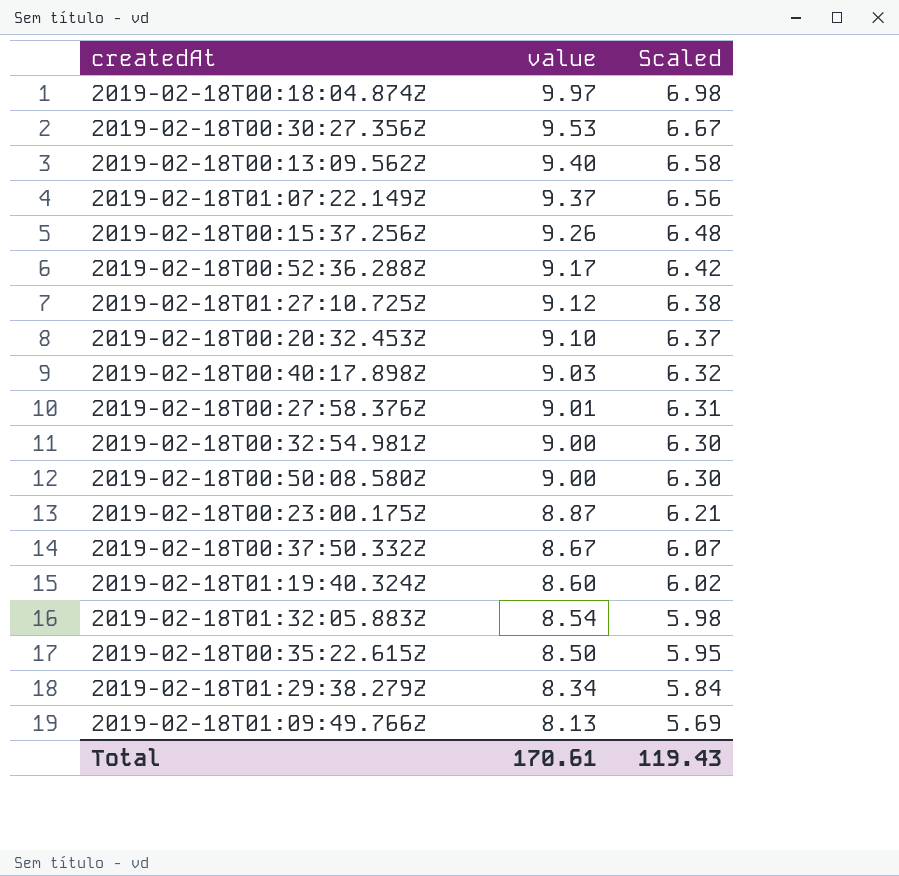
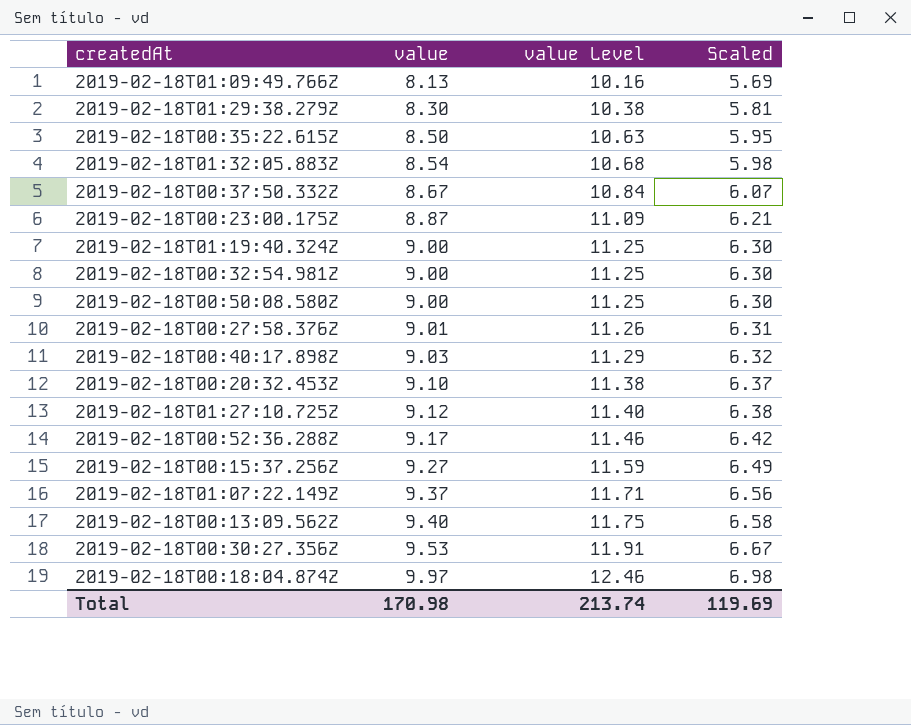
row order: value descending -> value ascending
column value Level | formula: none -> [value] * 1.25
2019-02-18T01:29:38.279Z | value: 8.34 -> 8.30
2019-02-18T01:29:38.279Z | Scaled: 5.84 -> 5.81
2019-02-18T01:19:40.324Z | value: 8.60 -> 9.00
2019-02-18T01:19:40.324Z | Scaled: 6.02 -> 6.30
2019-02-18T00:15:37.256Z | value: 9.26 -> 9.27
2019-02-18T00:15:37.256Z | Scaled: 6.48 -> 6.49
Total | value: 170.61 -> 170.98
Total | Scaled: 119.43 -> 119.69

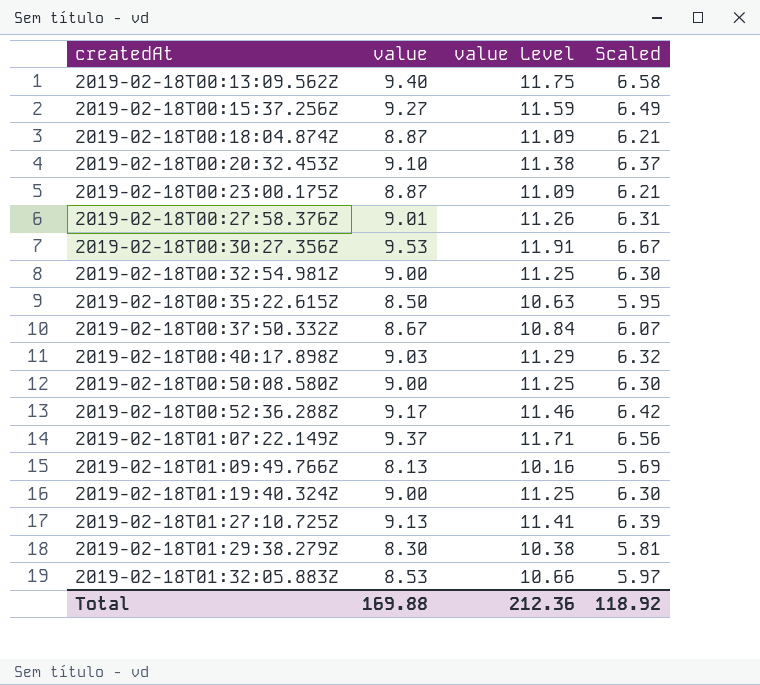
row order: value ascending -> createdAt ascending
2019-02-18T00:18:04.874Z | value: 9.97 -> 8.87
2019-02-18T00:18:04.874Z | value Level: 12.46 -> 11.09
2019-02-18T00:18:04.874Z | Scaled: 6.98 -> 6.21
2019-02-18T01:27:10.725Z | value: 9.12 -> 9.13
2019-02-18T01:27:10.725Z | value Level: 11.40 -> 11.41
2019-02-18T01:27:10.725Z | Scaled: 6.38 -> 6.39
2019-02-18T01:32:05.883Z | value: 8.54 -> 8.53
2019-02-18T01:32:05.883Z | value Level: 10.68 -> 10.66
2019-02-18T01:32:05.883Z | Scaled: 5.98 -> 5.97
Total | value: 170.98 -> 169.88
Total | value Level: 213.74 -> 212.36
Total | Scaled: 119.69 -> 118.92

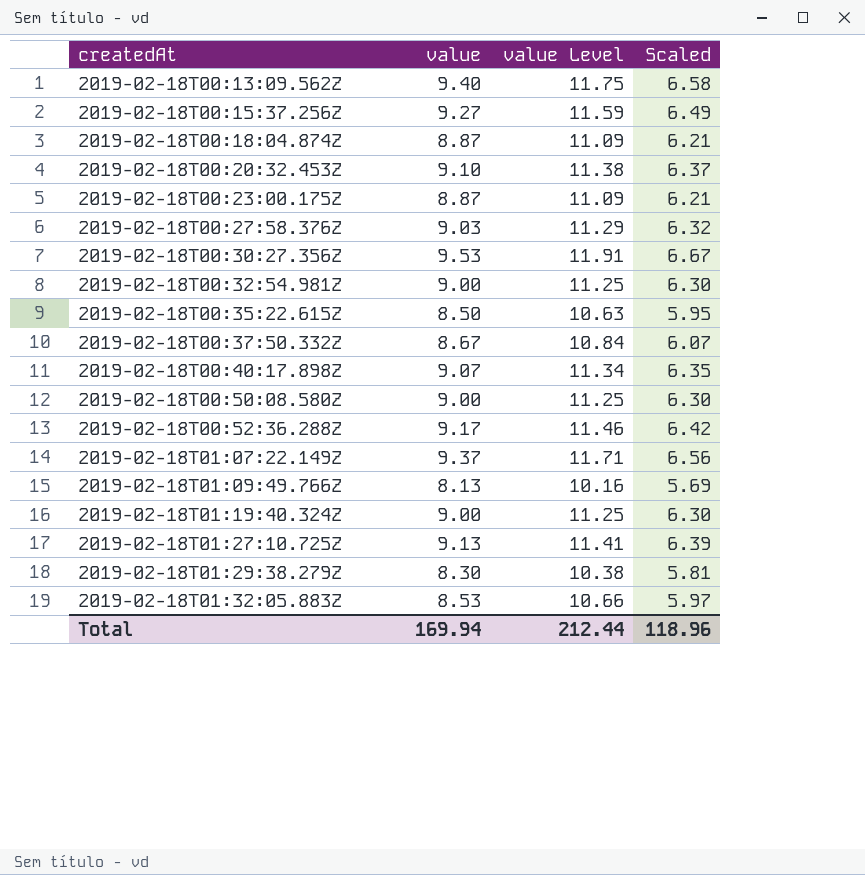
2019-02-18T00:27:58.376Z | value: 9.01 -> 9.03
2019-02-18T00:27:58.376Z | value Level: 11.26 -> 11.29
2019-02-18T00:27:58.376Z | Scaled: 6.31 -> 6.32
2019-02-18T00:40:17.898Z | value: 9.03 -> 9.07
2019-02-18T00:40:17.898Z | value Level: 11.29 -> 11.34
2019-02-18T00:40:17.898Z | Scaled: 6.32 -> 6.35
Total | value: 169.88 -> 169.94
Total | value Level: 212.36 -> 212.44
Total | Scaled: 118.92 -> 118.96

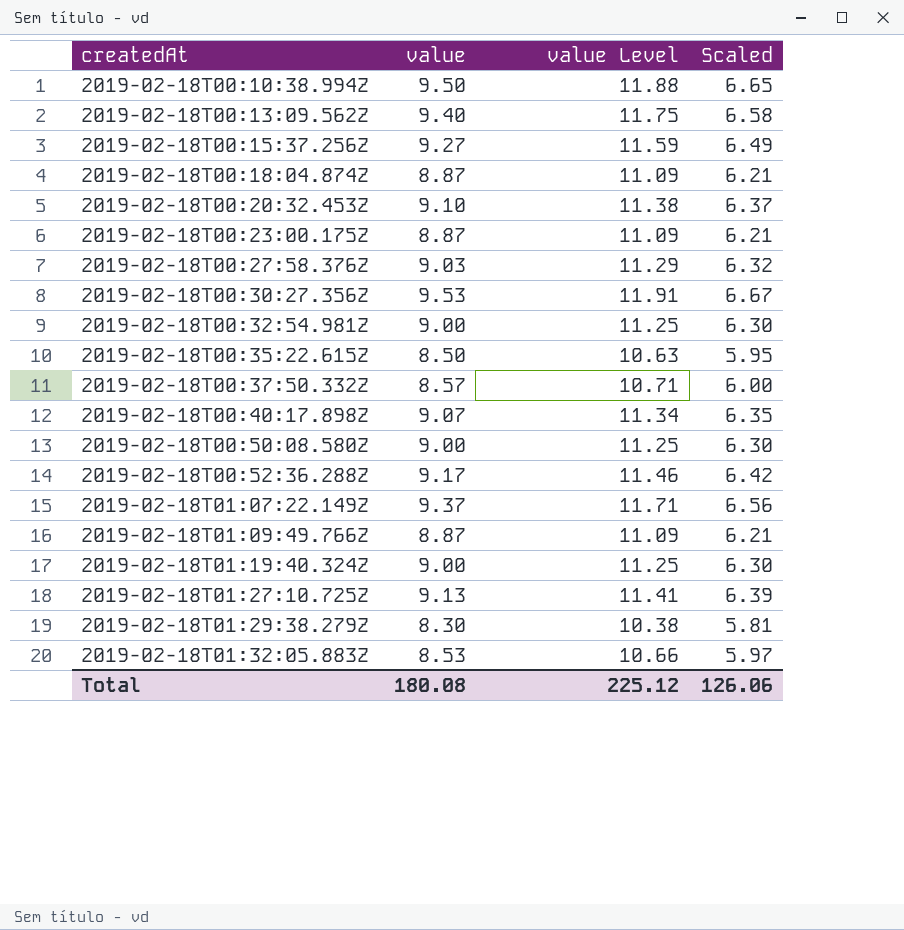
row 2019-02-18T00:10:38.994Z: none -> 9.50 | 11.88 | 6.65
2019-02-18T00:37:50.332Z | value: 8.67 -> 8.57
2019-02-18T00:37:50.332Z | value Level: 10.84 -> 10.71
2019-02-18T00:37:50.332Z | Scaled: 6.07 -> 6.00
2019-02-18T01:09:49.766Z | value: 8.13 -> 8.87
2019-02-18T01:09:49.766Z | value Level: 10.16 -> 11.09
2019-02-18T01:09:49.766Z | Scaled: 5.69 -> 6.21
Total | value: 169.94 -> 180.08
Total | value Level: 212.44 -> 225.12
Total | Scaled: 118.96 -> 126.06

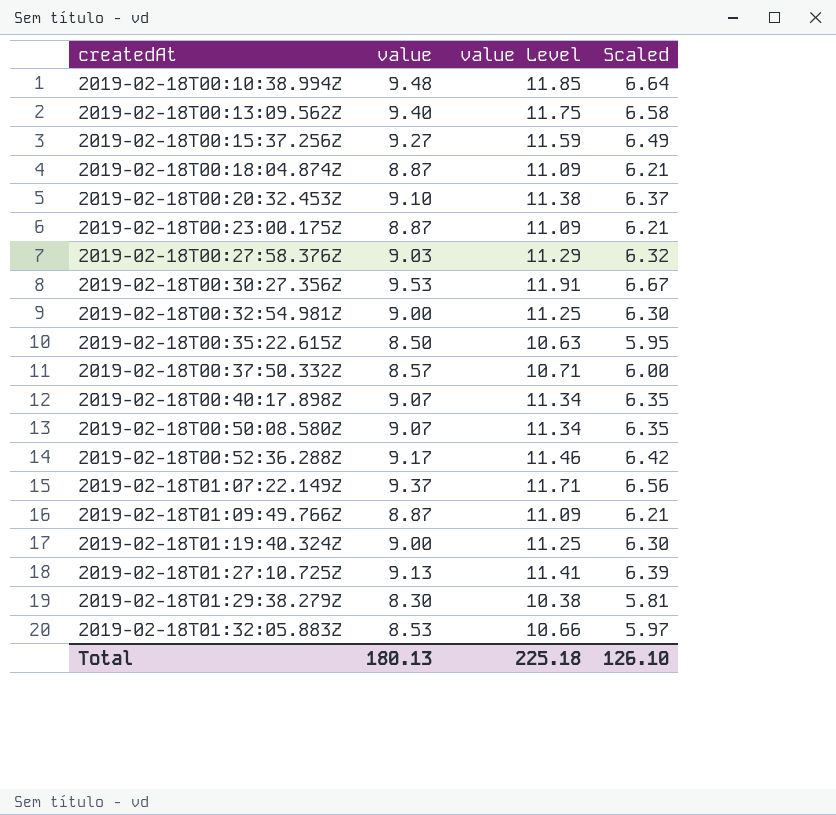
2019-02-18T00:10:38.994Z | value: 9.50 -> 9.48
2019-02-18T00:10:38.994Z | value Level: 11.88 -> 11.85
2019-02-18T00:10:38.994Z | Scaled: 6.65 -> 6.64
2019-02-18T00:50:08.580Z | value: 9.00 -> 9.07
2019-02-18T00:50:08.580Z | value Level: 11.25 -> 11.34
2019-02-18T00:50:08.580Z | Scaled: 6.30 -> 6.35
Total | value: 180.08 -> 180.13
Total | value Level: 225.12 -> 225.18
Total | Scaled: 126.06 -> 126.10

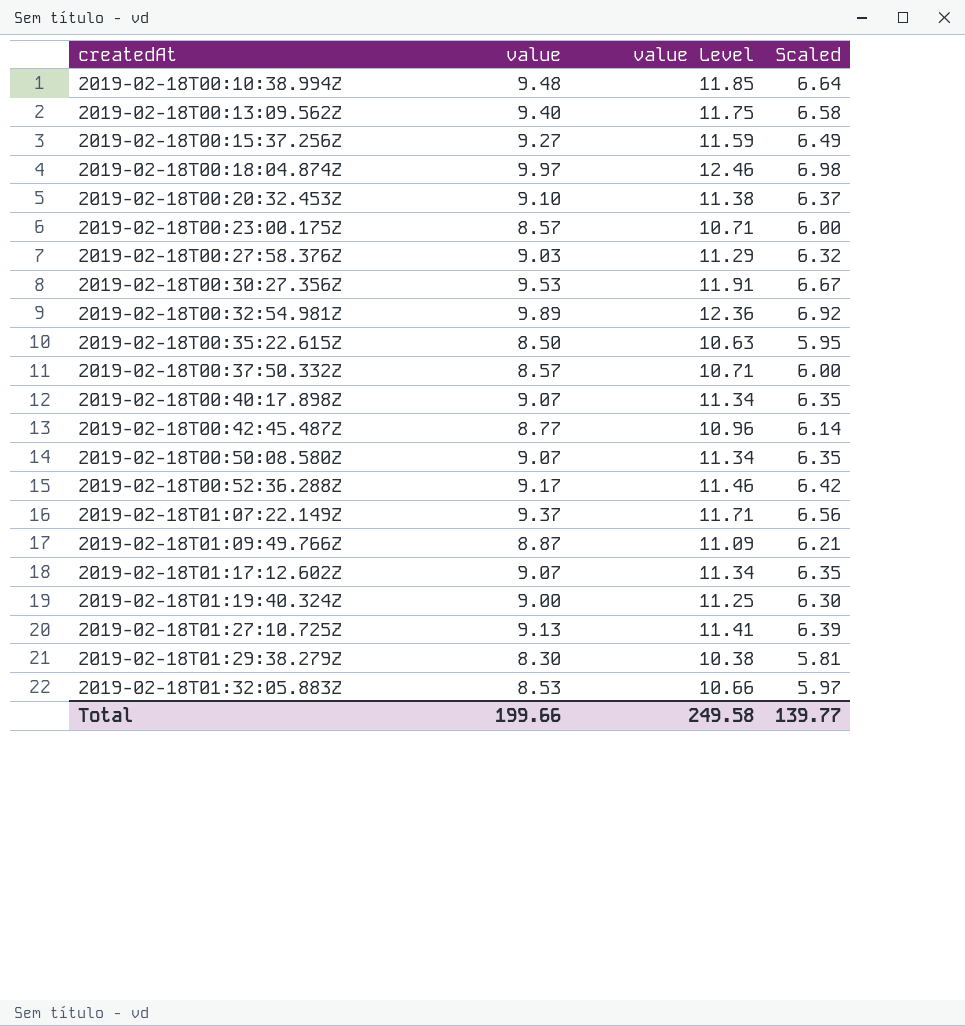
2019-02-18T00:18:04.874Z | value: 8.87 -> 9.97
2019-02-18T00:18:04.874Z | value Level: 11.09 -> 12.46
2019-02-18T00:18:04.874Z | Scaled: 6.21 -> 6.98
2019-02-18T00:23:00.175Z | value: 8.87 -> 8.57
2019-02-18T00:23:00.175Z | value Level: 11.09 -> 10.71
2019-02-18T00:23:00.175Z | Scaled: 6.21 -> 6.00
2019-02-18T00:32:54.981Z | value: 9.00 -> 9.89
2019-02-18T00:32:54.981Z | value Level: 11.25 -> 12.36
2019-02-18T00:32:54.981Z | Scaled: 6.30 -> 6.92
row 2019-02-18T00:42:45.487Z: none -> 8.77 | 10.96 | 6.14
row 2019-02-18T01:17:12.602Z: none -> 9.07 | 11.34 | 6.35
Total | value: 180.13 -> 199.66
Total | value Level: 225.18 -> 249.58
Total | Scaled: 126.10 -> 139.77

